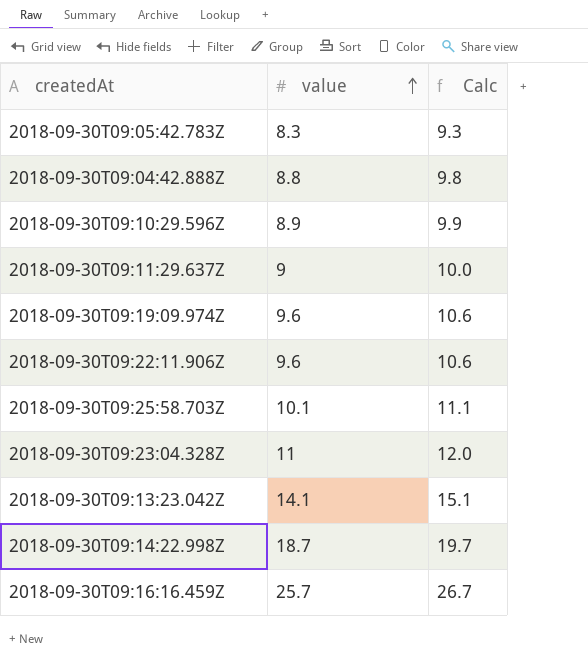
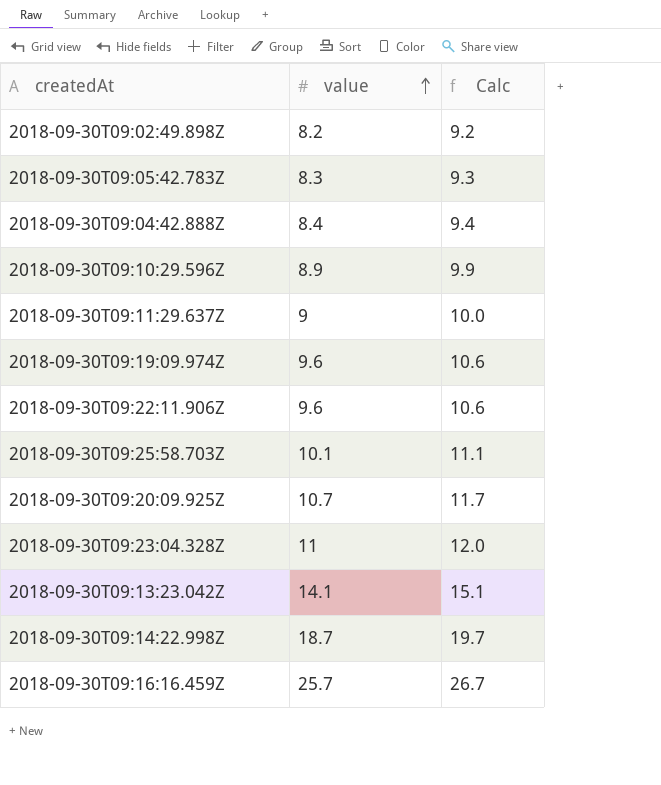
row 2018-09-30T09:02:49.898Z: none -> 8.2 | 9.2
2018-09-30T09:04:42.888Z | value: 8.8 -> 8.4
2018-09-30T09:04:42.888Z | Calc: 9.8 -> 9.4
row 2018-09-30T09:20:09.925Z: none -> 10.7 | 11.7

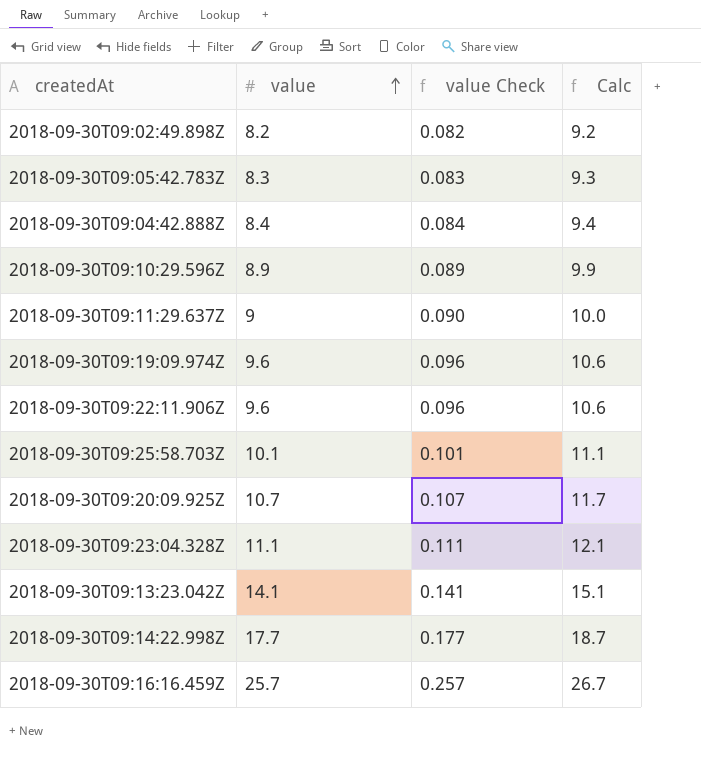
column value Check | formula: none -> [value] * 0.01
2018-09-30T09:23:04.328Z | value: 11 -> 11.1
2018-09-30T09:23:04.328Z | Calc: 12.0 -> 12.1
2018-09-30T09:14:22.998Z | value: 18.7 -> 17.7
2018-09-30T09:14:22.998Z | Calc: 19.7 -> 18.7

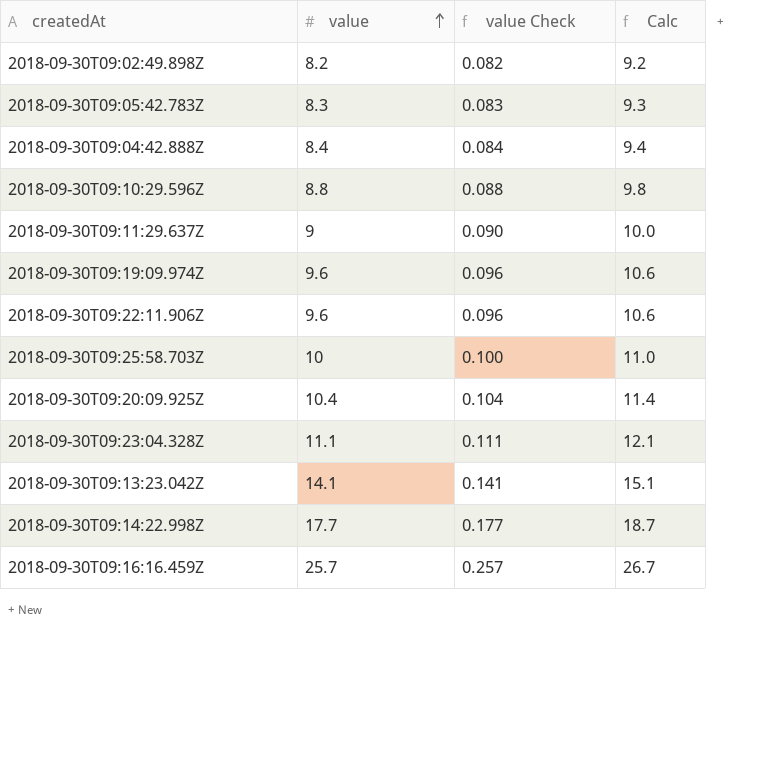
2018-09-30T09:10:29.596Z | value: 8.9 -> 8.8
2018-09-30T09:10:29.596Z | value Check: 0.089 -> 0.088
2018-09-30T09:10:29.596Z | Calc: 9.9 -> 9.8
2018-09-30T09:25:58.703Z | value: 10.1 -> 10
2018-09-30T09:25:58.703Z | value Check: 0.101 -> 0.100
2018-09-30T09:25:58.703Z | Calc: 11.1 -> 11.0
2018-09-30T09:20:09.925Z | value: 10.7 -> 10.4
2018-09-30T09:20:09.925Z | value Check: 0.107 -> 0.104
2018-09-30T09:20:09.925Z | Calc: 11.7 -> 11.4

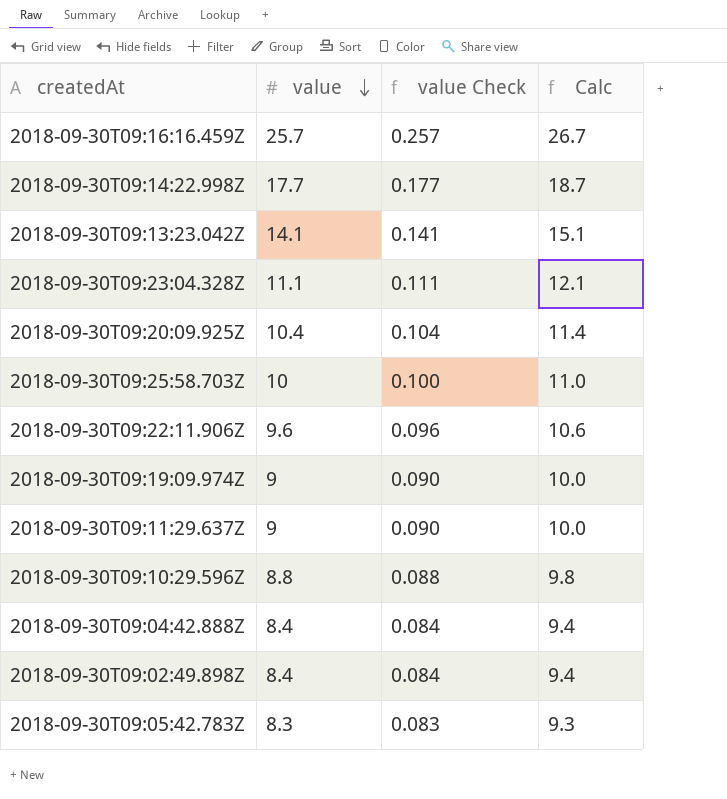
row order: value ascending -> value descending
2018-09-30T09:19:09.974Z | value: 9.6 -> 9
2018-09-30T09:19:09.974Z | value Check: 0.096 -> 0.090
2018-09-30T09:19:09.974Z | Calc: 10.6 -> 10.0
2018-09-30T09:02:49.898Z | value: 8.2 -> 8.4
2018-09-30T09:02:49.898Z | value Check: 0.082 -> 0.084
2018-09-30T09:02:49.898Z | Calc: 9.2 -> 9.4

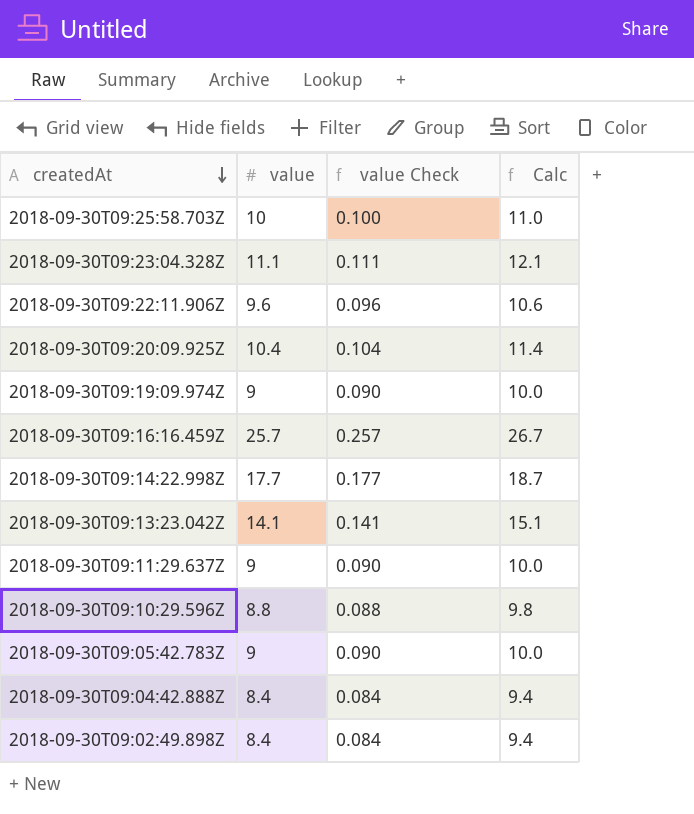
row order: value descending -> createdAt descending
2018-09-30T09:05:42.783Z | value: 8.3 -> 9
2018-09-30T09:05:42.783Z | value Check: 0.083 -> 0.090
2018-09-30T09:05:42.783Z | Calc: 9.3 -> 10.0

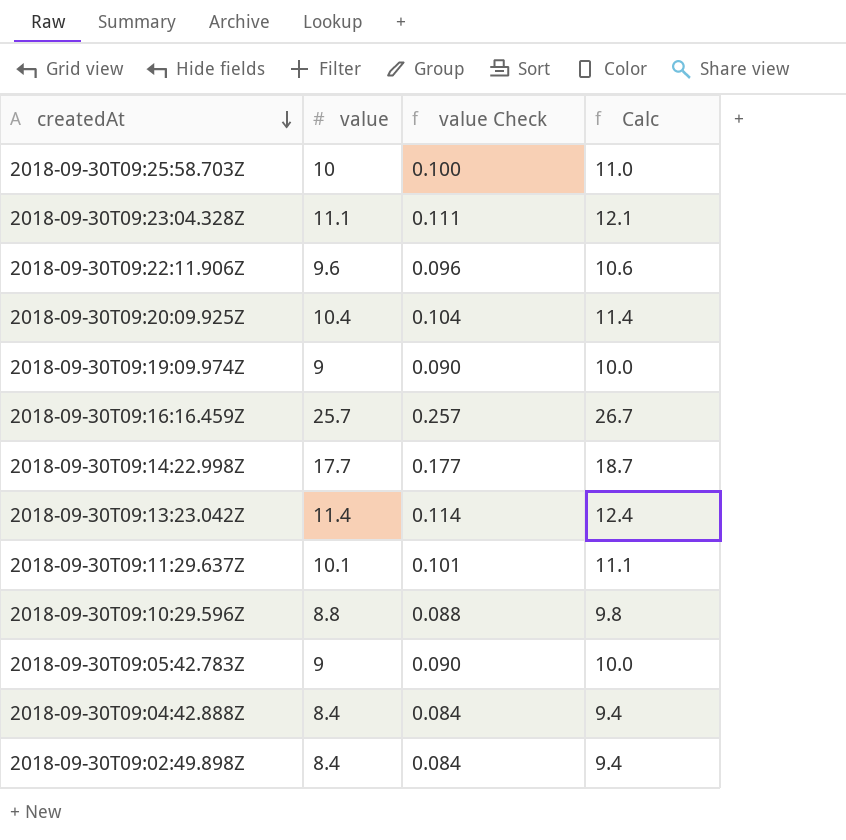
2018-09-30T09:13:23.042Z | value: 14.1 -> 11.4
2018-09-30T09:13:23.042Z | value Check: 0.141 -> 0.114
2018-09-30T09:13:23.042Z | Calc: 15.1 -> 12.4
2018-09-30T09:11:29.637Z | value: 9 -> 10.1
2018-09-30T09:11:29.637Z | value Check: 0.090 -> 0.101
2018-09-30T09:11:29.637Z | Calc: 10.0 -> 11.1

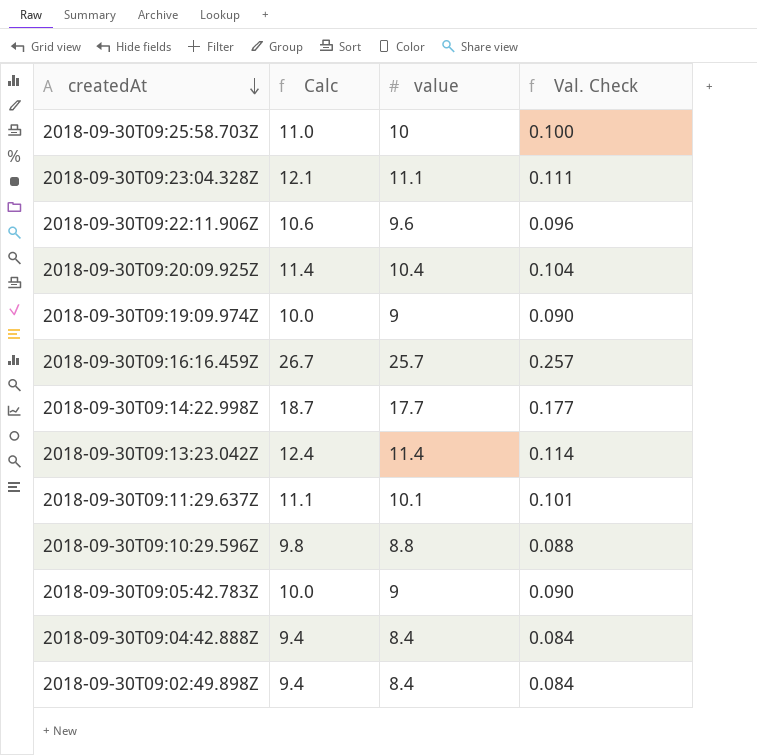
column Calc | position: 4 -> 2
column name: value Check -> Val. Check

